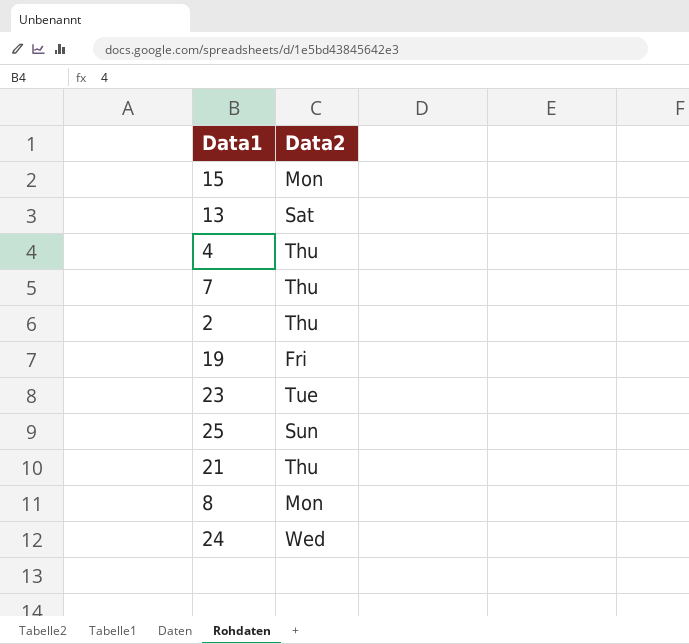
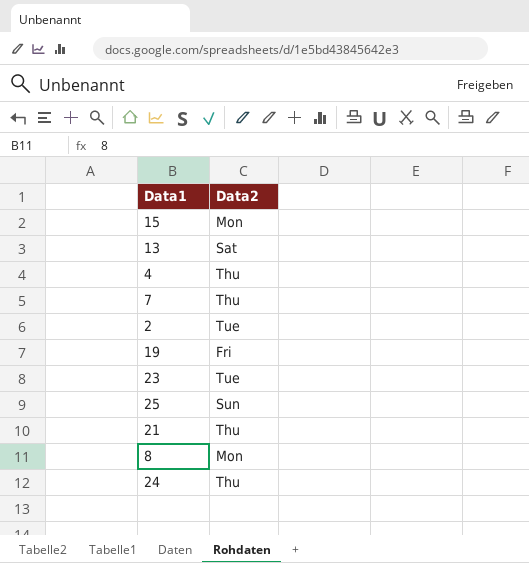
2 | Data2: Thu -> Tue
24 | Data2: Wed -> Thu

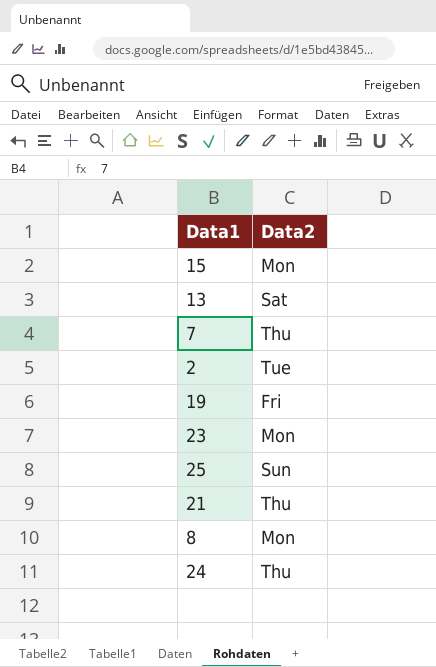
row 4: Thu -> none
23 | Data2: Tue -> Mon

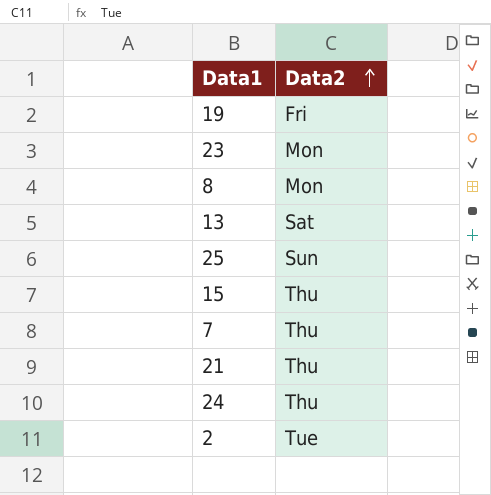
row order: none -> Data2 ascending
15 | Data2: Mon -> Thu

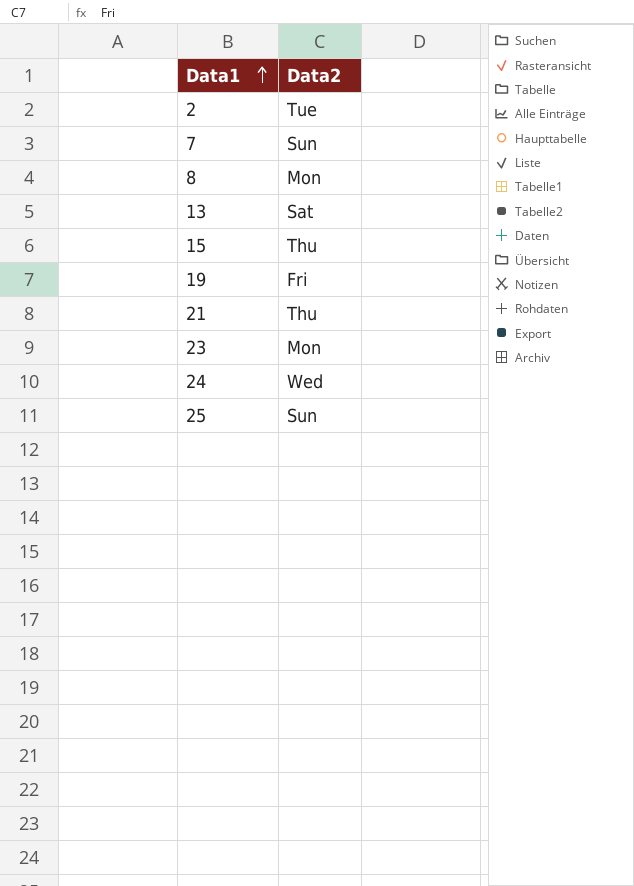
row order: Data2 ascending -> Data1 ascending
7 | Data2: Thu -> Sun
24 | Data2: Thu -> Wed

